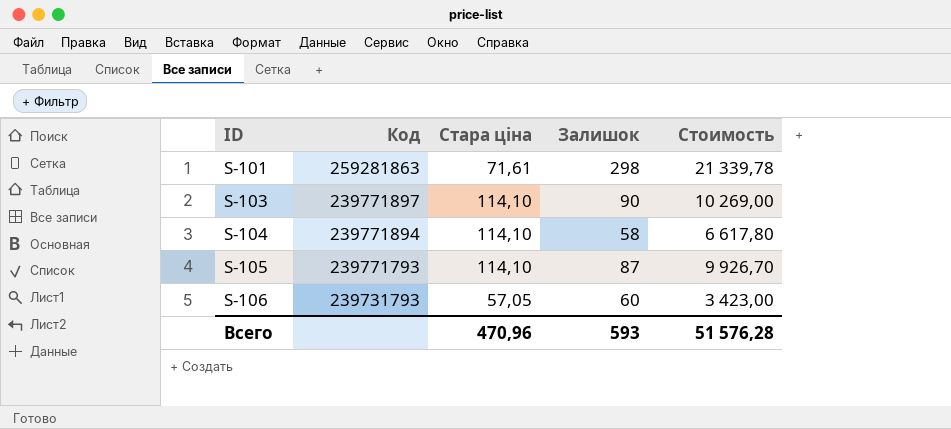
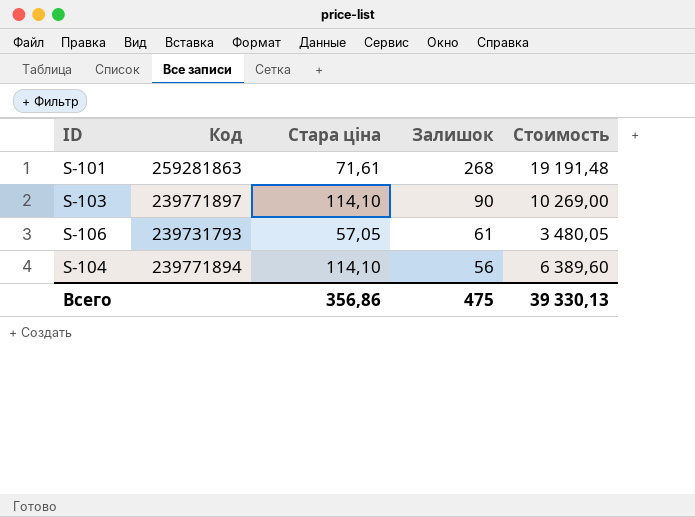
row order: ID ascending -> Залишок descending
row S-105: 239771793 | 114,10 | 87 | 9 926,70 -> none
S-101 | Залишок: 298 -> 268
S-101 | Стоимость: 21 339,78 -> 19 191,48
S-106 | Залишок: 60 -> 61
S-106 | Стоимость: 3 423,00 -> 3 480,05
S-104 | Залишок: 58 -> 56
S-104 | Стоимость: 6 617,80 -> 6 389,60
Всего | Стара ціна: 470,96 -> 356,86
Всего | Залишок: 593 -> 475
Всего | Стоимость: 51 576,28 -> 39 330,13

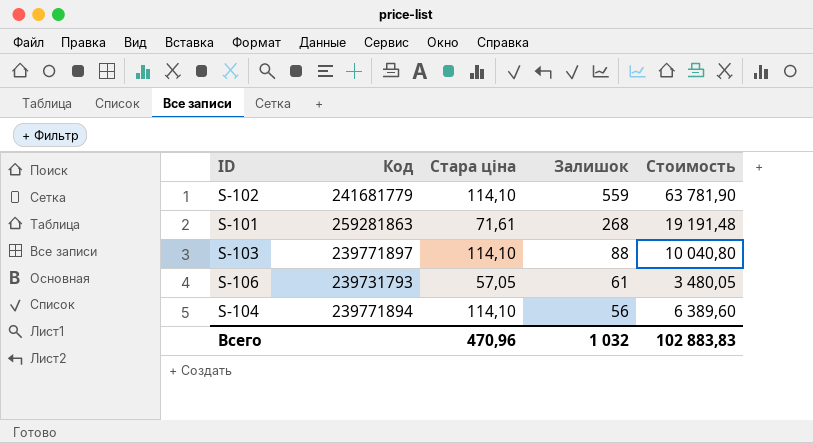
row S-102: none -> 241681779 | 114,10 | 559 | 63 781,90
S-103 | Залишок: 90 -> 88
S-103 | Стоимость: 10 269,00 -> 10 040,80
Всего | Стара ціна: 356,86 -> 470,96
Всего | Залишок: 475 -> 1 032
Всего | Стоимость: 39 330,13 -> 102 883,83

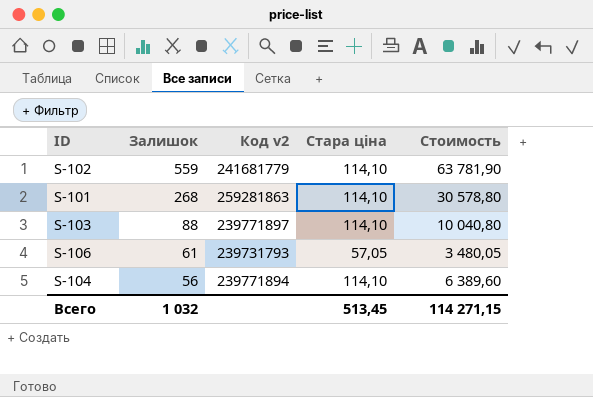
column Залишок | position: 4 -> 2
column name: Код -> Код v2
S-101 | Стара ціна: 71,61 -> 114,10
S-101 | Стоимость: 19 191,48 -> 30 578,80
Всего | Стара ціна: 470,96 -> 513,45
Всего | Стоимость: 102 883,83 -> 114 271,15

